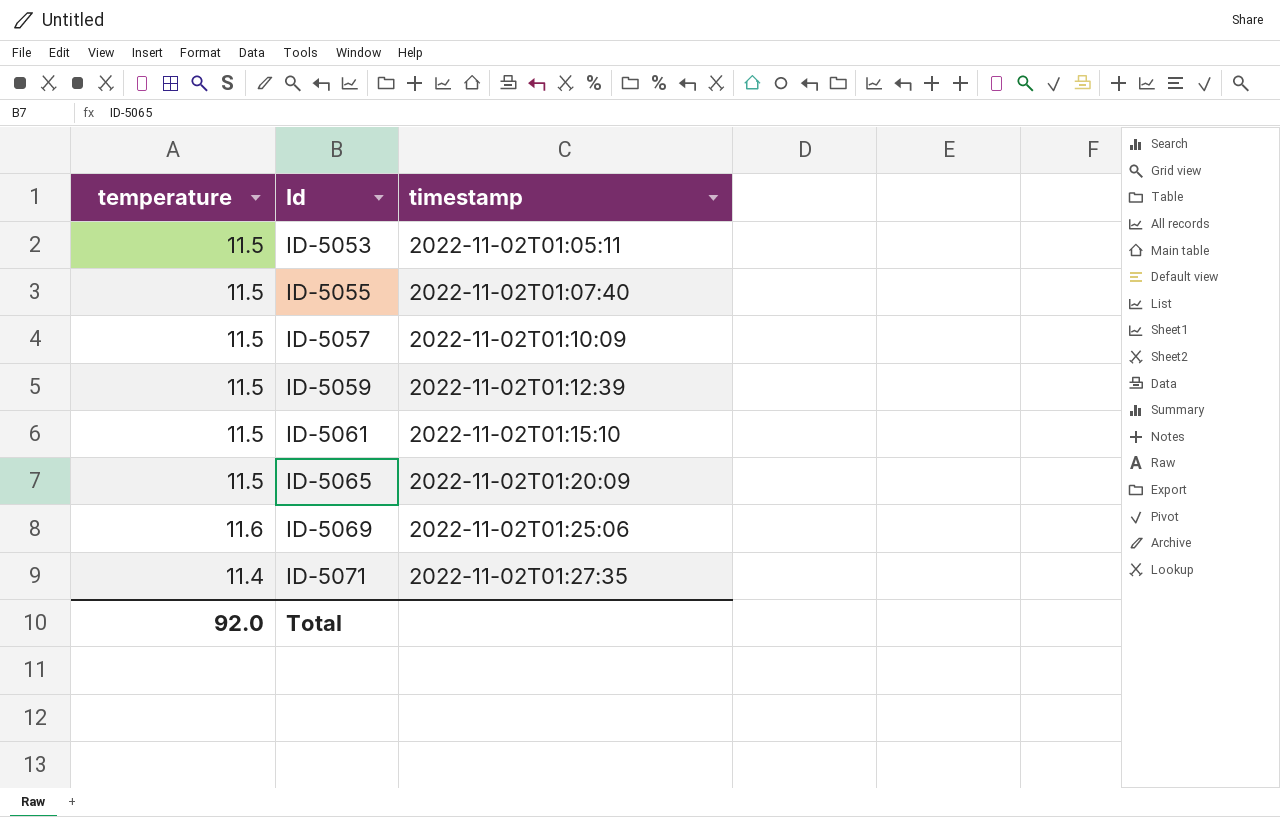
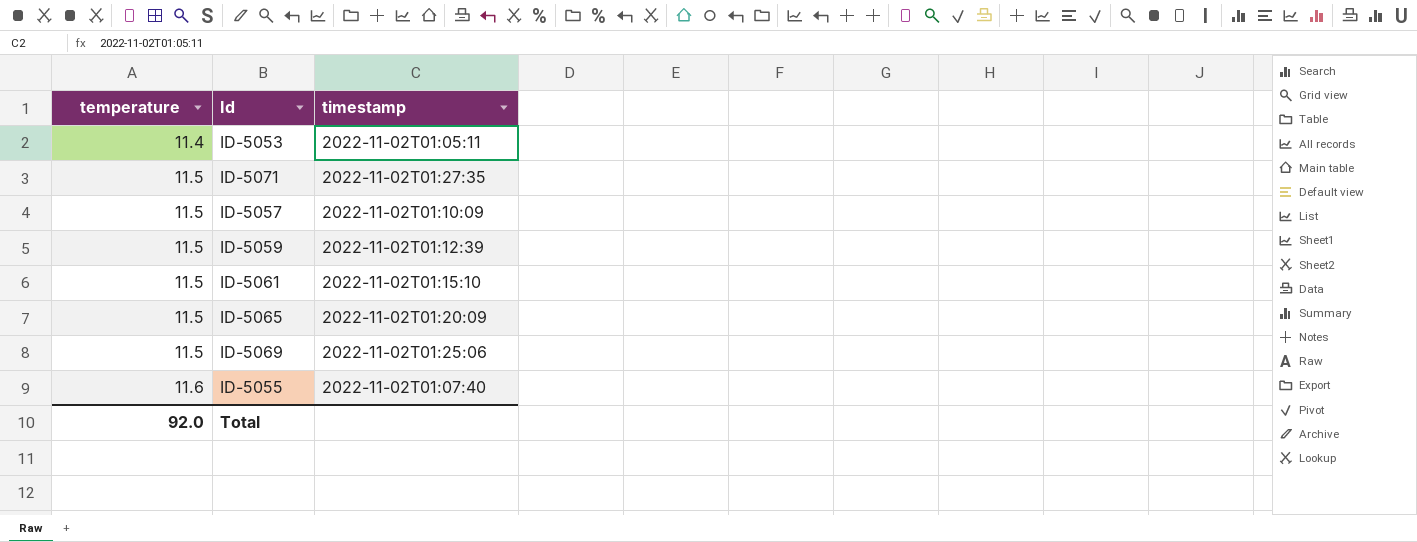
row order: Id ascending -> temperature ascending
ID-5053 | temperature: 11.5 -> 11.4
ID-5071 | temperature: 11.4 -> 11.5
ID-5069 | temperature: 11.6 -> 11.5
ID-5055 | temperature: 11.5 -> 11.6

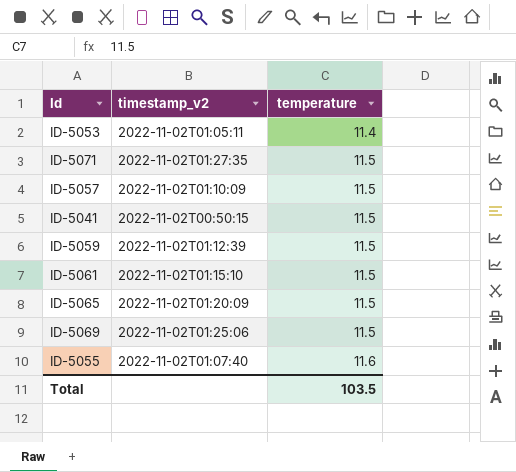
column name: timestamp -> timestamp_v2
column temperature | position: 1 -> 3
row ID-5041: none -> 2022-11-02T00:50:15 | 11.5
Total | temperature: 92.0 -> 103.5

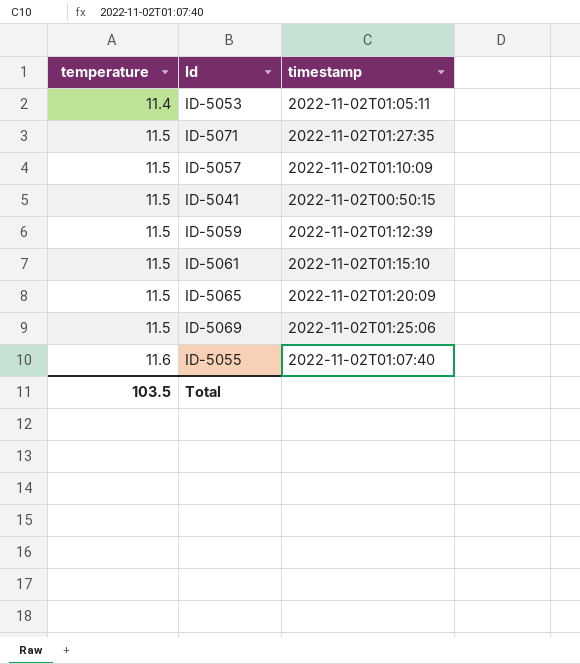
column temperature | position: 3 -> 1
column name: timestamp_v2 -> timestamp

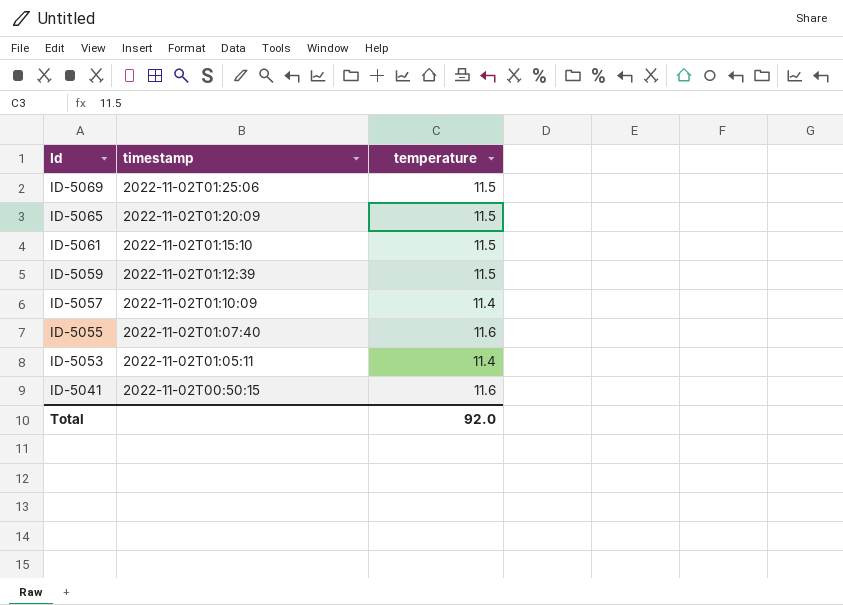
row order: temperature ascending -> Id descending
column temperature | position: 1 -> 3
row ID-5071: 11.5 | 2022-11-02T01:27:35 -> none
ID-5057 | temperature: 11.5 -> 11.4
ID-5041 | temperature: 11.5 -> 11.6
Total | temperature: 103.5 -> 92.0

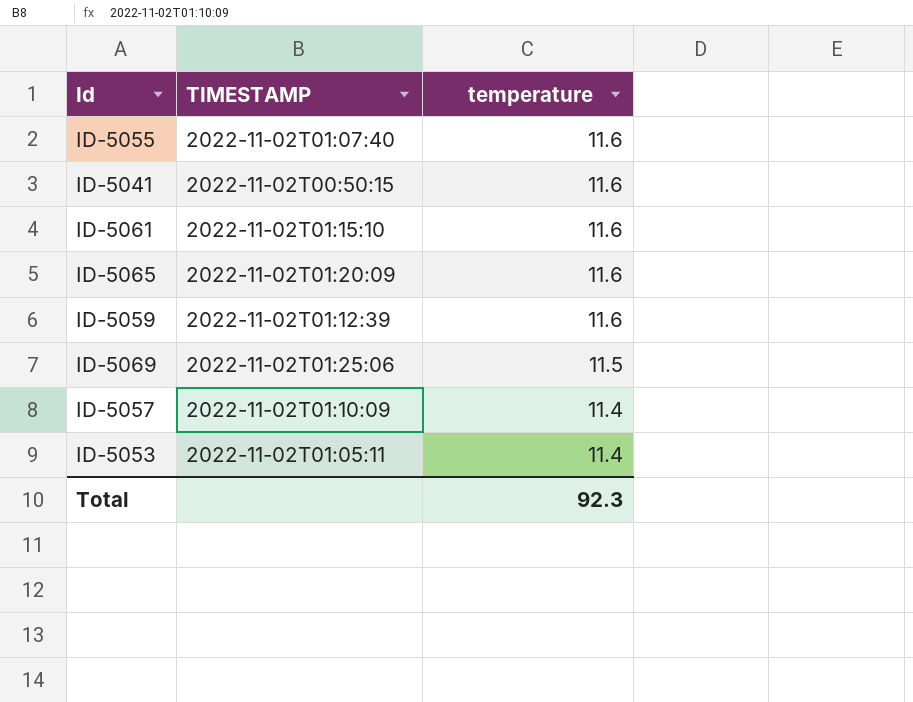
row order: Id descending -> temperature descending
column name: timestamp -> TIMESTAMP
ID-5061 | temperature: 11.5 -> 11.6
ID-5065 | temperature: 11.5 -> 11.6
ID-5059 | temperature: 11.5 -> 11.6
Total | temperature: 92.0 -> 92.3

